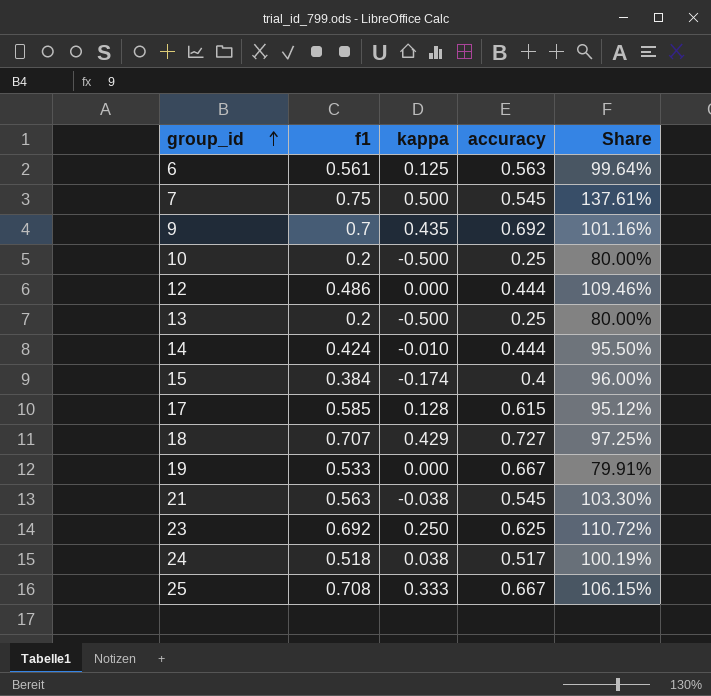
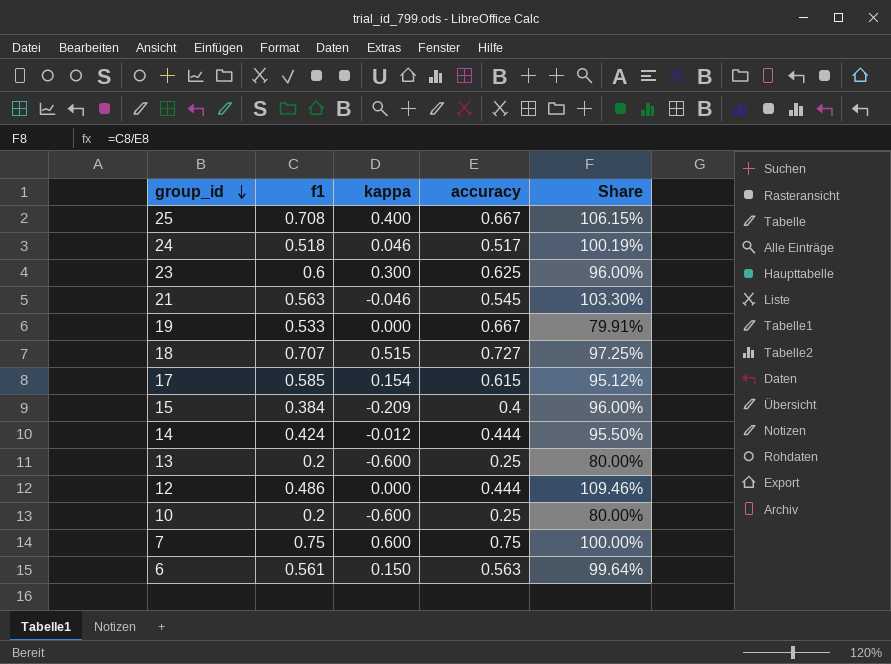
row order: group_id ascending -> group_id descending
row 9: 0.7 | 0.435 | 0.692 | 101.16% -> none
25 | kappa: 0.333 -> 0.400
24 | kappa: 0.038 -> 0.046
23 | f1: 0.692 -> 0.6
23 | kappa: 0.250 -> 0.300
23 | Share: 110.72% -> 96.00%
21 | kappa: -0.038 -> -0.046
18 | kappa: 0.429 -> 0.515
17 | kappa: 0.128 -> 0.154
15 | kappa: -0.174 -> -0.209
14 | kappa: -0.010 -> -0.012
13 | kappa: -0.500 -> -0.600
10 | kappa: -0.500 -> -0.600
7 | kappa: 0.500 -> 0.600
7 | accuracy: 0.545 -> 0.75
7 | Share: 137.61% -> 100.00%
6 | kappa: 0.125 -> 0.150

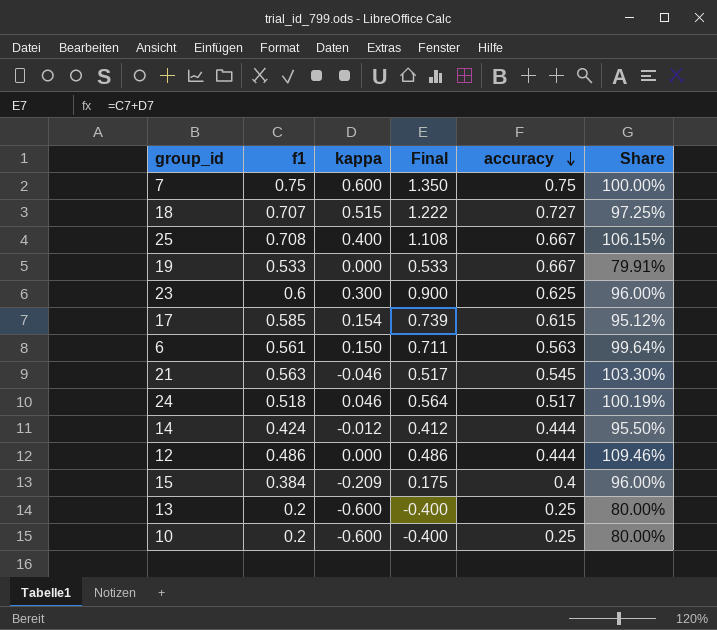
row order: group_id descending -> accuracy descending
column Final | formula: none -> [f1] + [kappa]

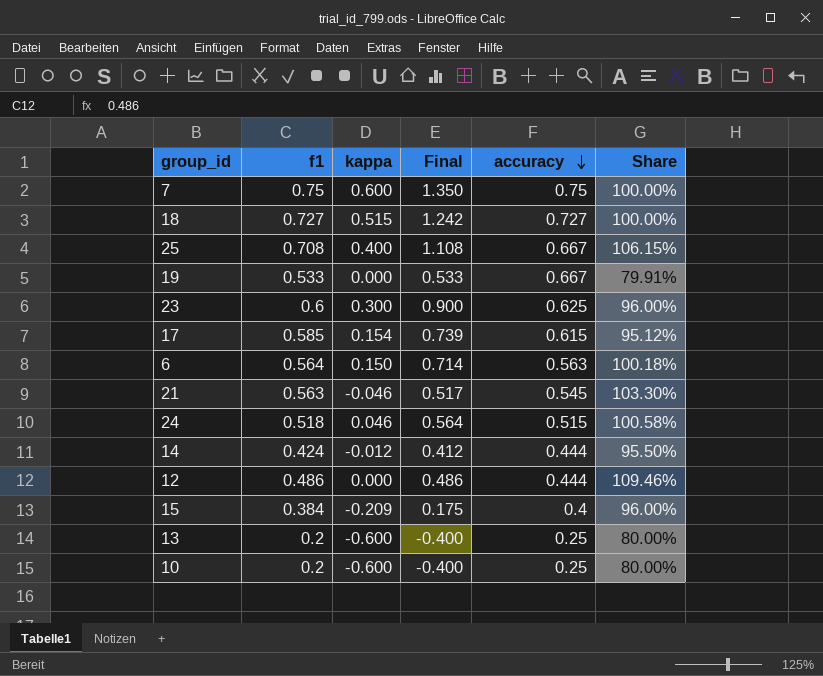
18 | f1: 0.707 -> 0.727
18 | Final: 1.222 -> 1.242
18 | Share: 97.25% -> 100.00%
6 | f1: 0.561 -> 0.564
6 | Final: 0.711 -> 0.714
6 | Share: 99.64% -> 100.18%
24 | accuracy: 0.517 -> 0.515
24 | Share: 100.19% -> 100.58%

